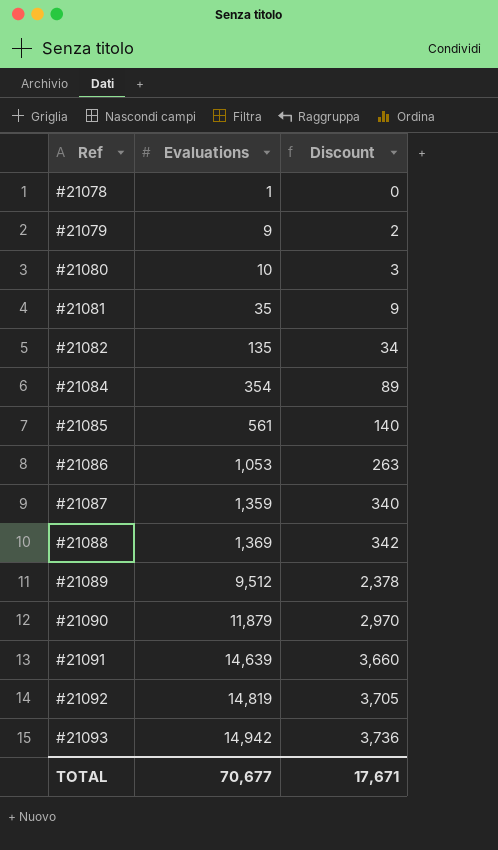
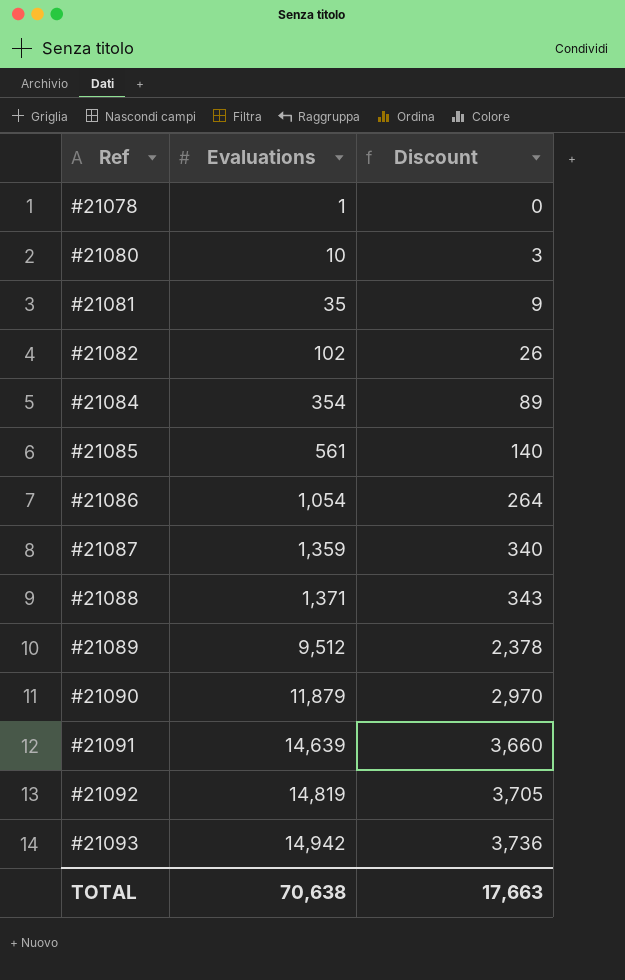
row #21079: 9 | 2 -> none
#21082 | Evaluations: 135 -> 102
#21082 | Discount: 34 -> 26
#21086 | Evaluations: 1,053 -> 1,054
#21086 | Discount: 263 -> 264
#21088 | Evaluations: 1,369 -> 1,371
#21088 | Discount: 342 -> 343
TOTAL | Evaluations: 70,677 -> 70,638
TOTAL | Discount: 17,671 -> 17,663

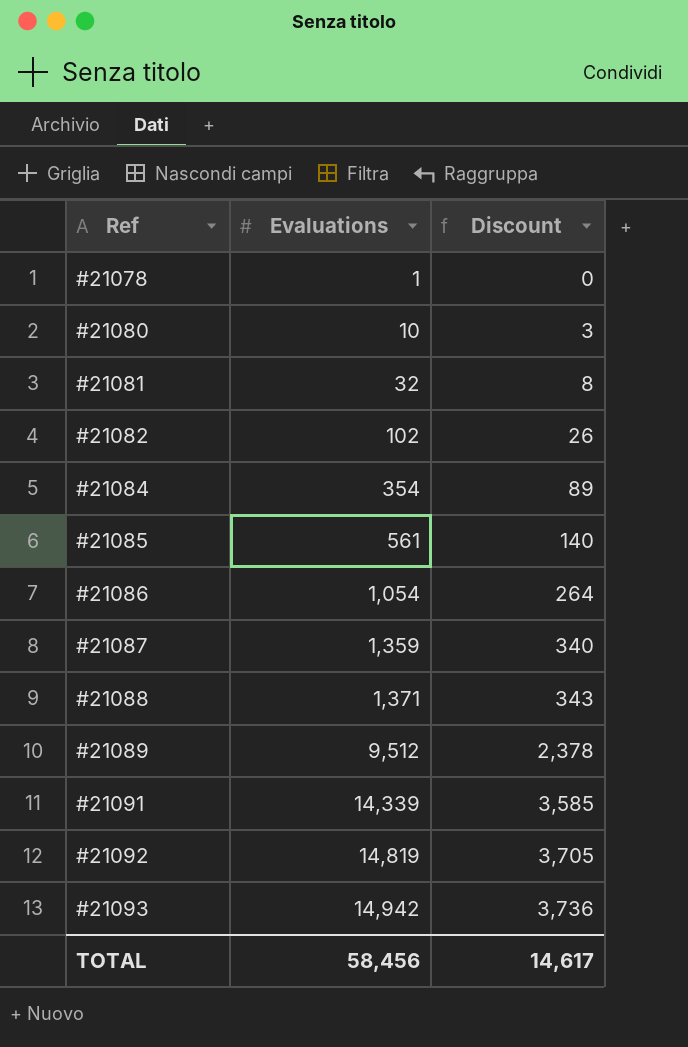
row #21090: 11,879 | 2,970 -> none
#21081 | Evaluations: 35 -> 32
#21081 | Discount: 9 -> 8
#21091 | Evaluations: 14,639 -> 14,339
#21091 | Discount: 3,660 -> 3,585
TOTAL | Evaluations: 70,638 -> 58,456
TOTAL | Discount: 17,663 -> 14,617

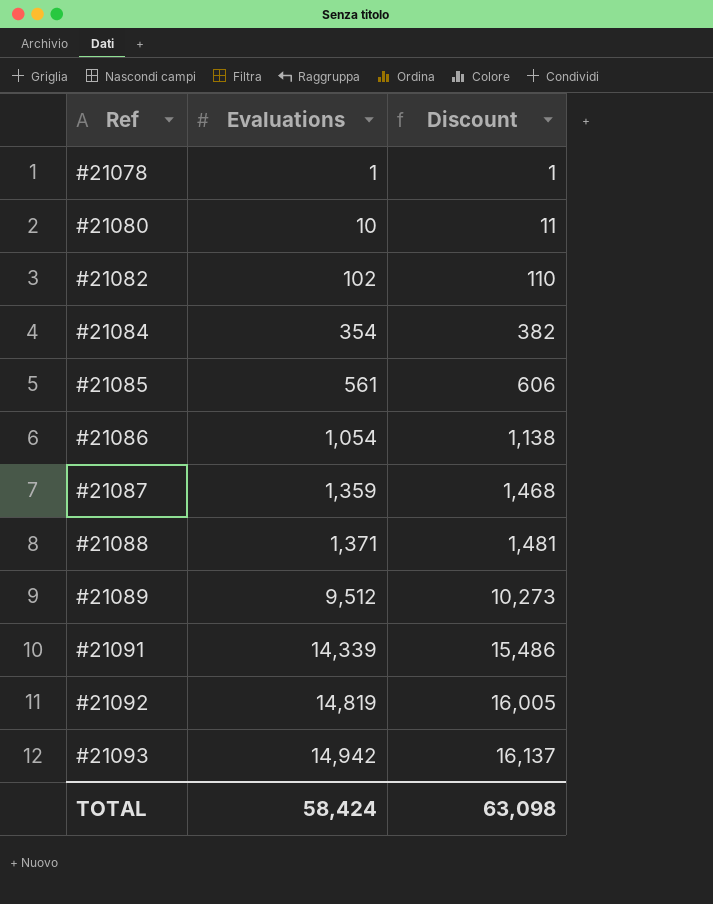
column Discount | formula: [Evaluations] * 0.25 -> [Evaluations] * 1.08
row #21081: 32 | 8 -> none
TOTAL | Evaluations: 58,456 -> 58,424
TOTAL | Discount: 14,617 -> 63,098

